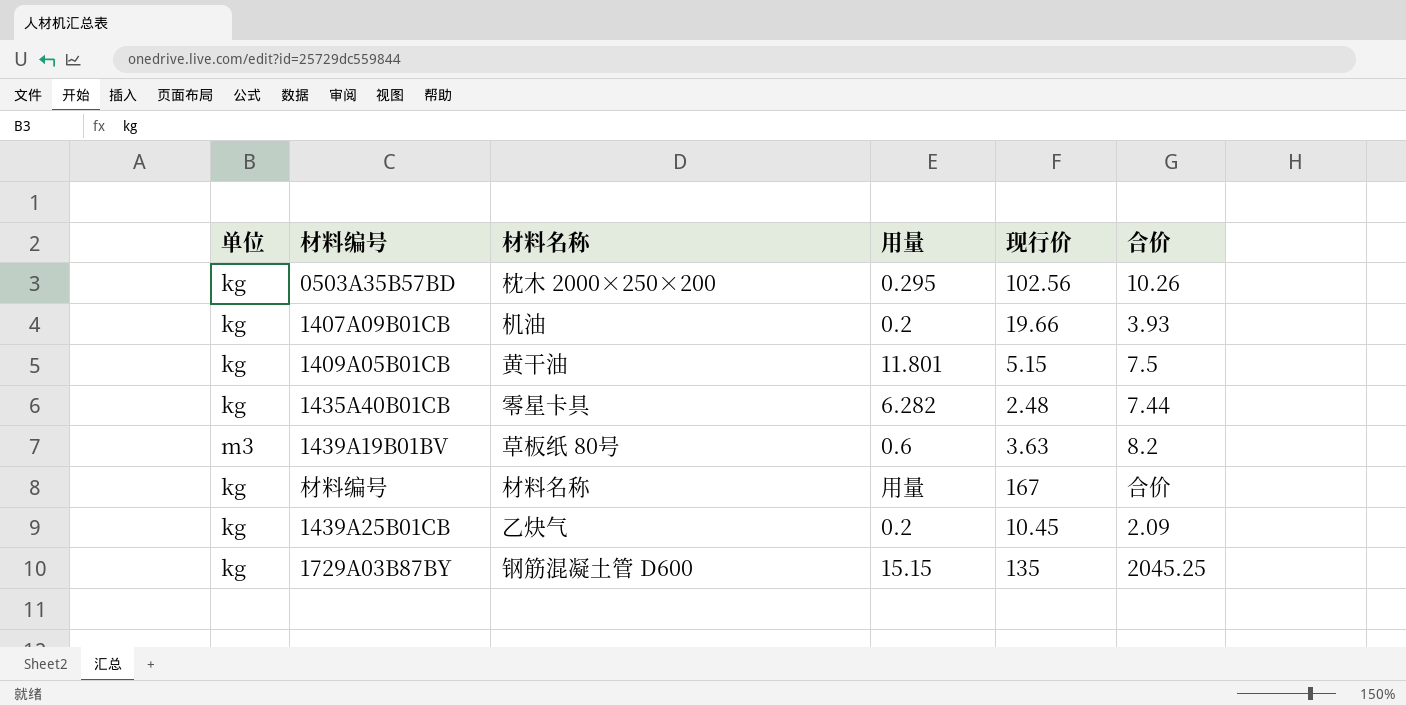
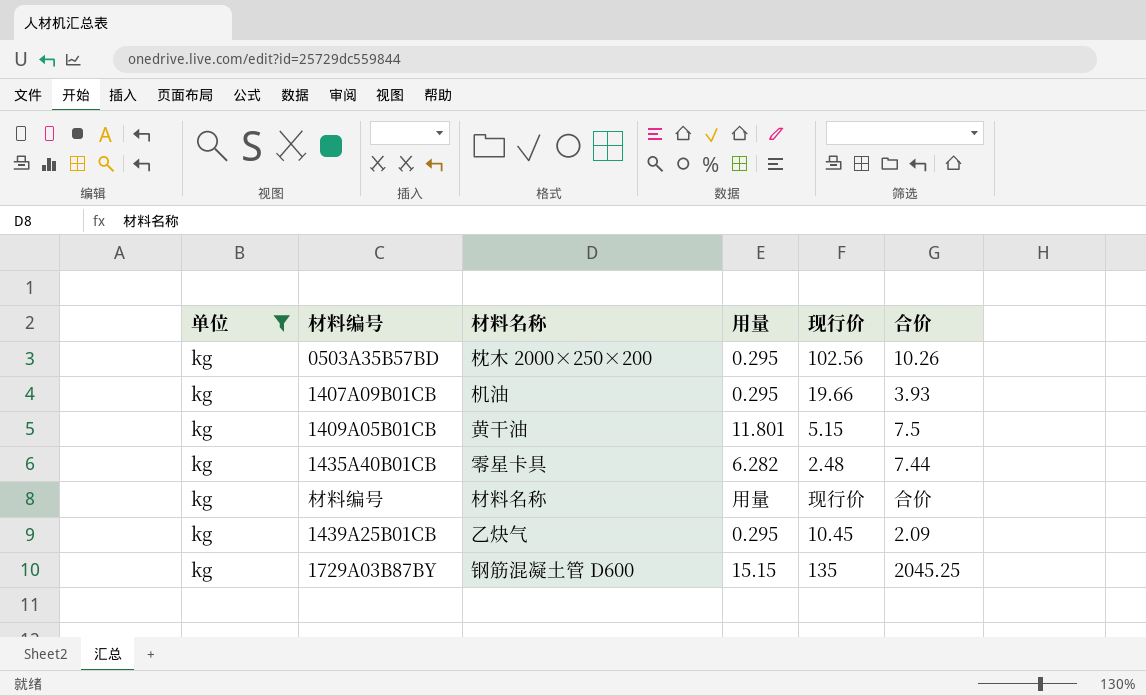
filter: none -> 单位 = kg
1407A09B01CB | 用量: 0.2 -> 0.295
材料编号 | 现行价: 167 -> 现行价
1439A25B01CB | 用量: 0.2 -> 0.295

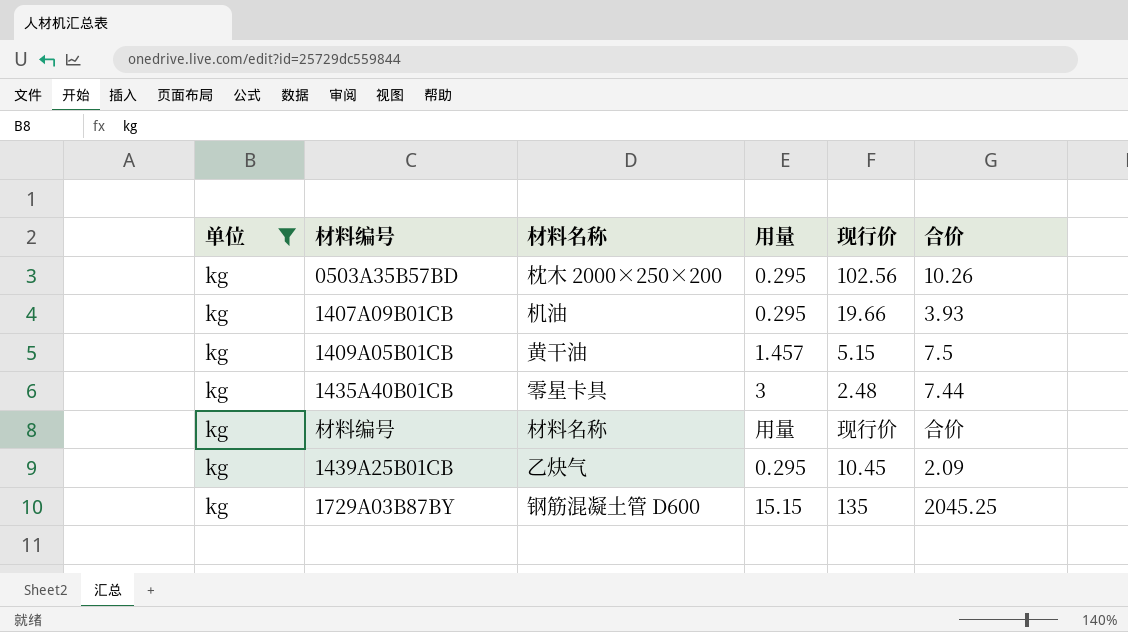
1409A05B01CB | 用量: 11.801 -> 1.457
1435A40B01CB | 用量: 6.282 -> 3

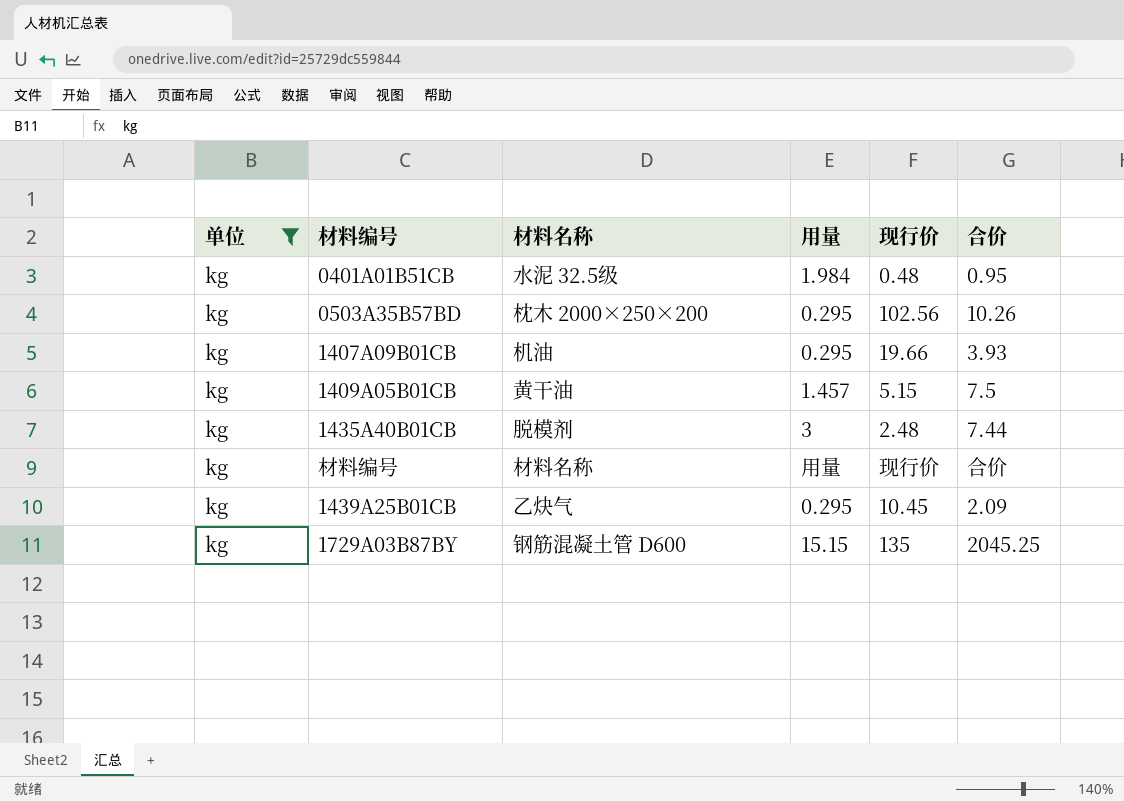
row 0401A01B51CB: none -> kg | 水泥 32.5级 | 1.984 | 0.48 | 0.95
1435A40B01CB | 材料名称: 零星卡具 -> 脱模剂

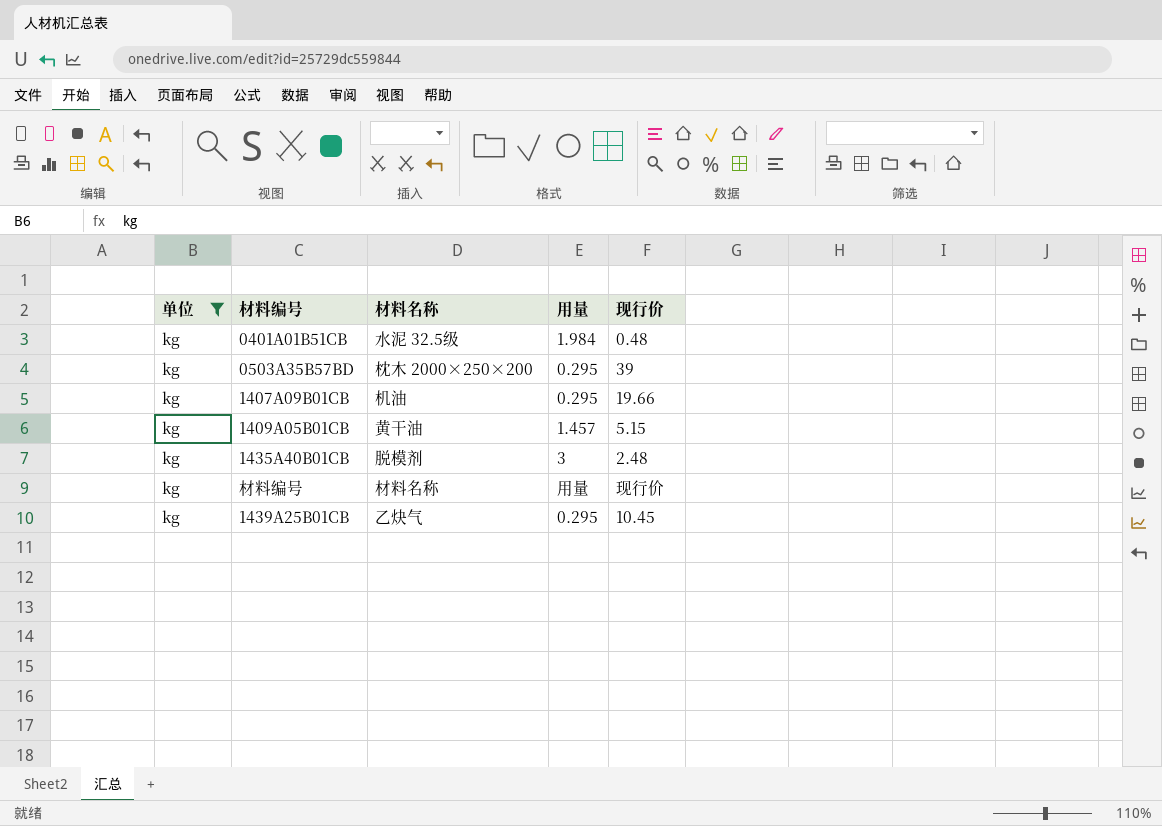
column 合价 | position: 6 -> none
row 1729A03B87BY: kg | 钢筋混凝土管 D600 | 15.15 | 135 | 2045.25 -> none
0503A35B57BD | 现行价: 102.56 -> 39

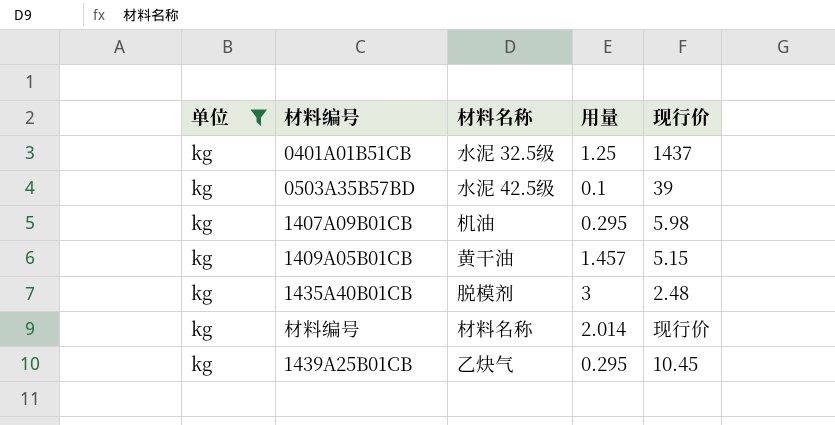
0401A01B51CB | 用量: 1.984 -> 1.25
0401A01B51CB | 现行价: 0.48 -> 1437
0503A35B57BD | 材料名称: 枕木 2000×250×200 -> 水泥 42.5级
0503A35B57BD | 用量: 0.295 -> 0.1
1407A09B01CB | 现行价: 19.66 -> 5.98
材料编号 | 用量: 用量 -> 2.014

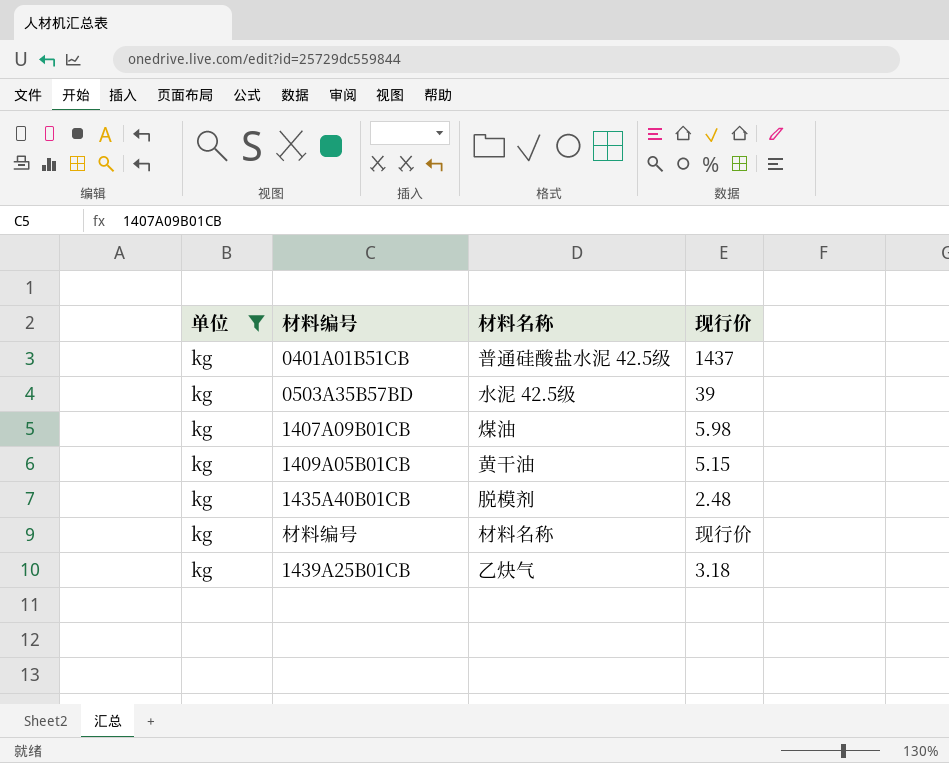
column 用量 | position: 4 -> none
0401A01B51CB | 材料名称: 水泥 32.5级 -> 普通硅酸盐水泥 42.5级
1407A09B01CB | 材料名称: 机油 -> 煤油
1439A25B01CB | 现行价: 10.45 -> 3.18

